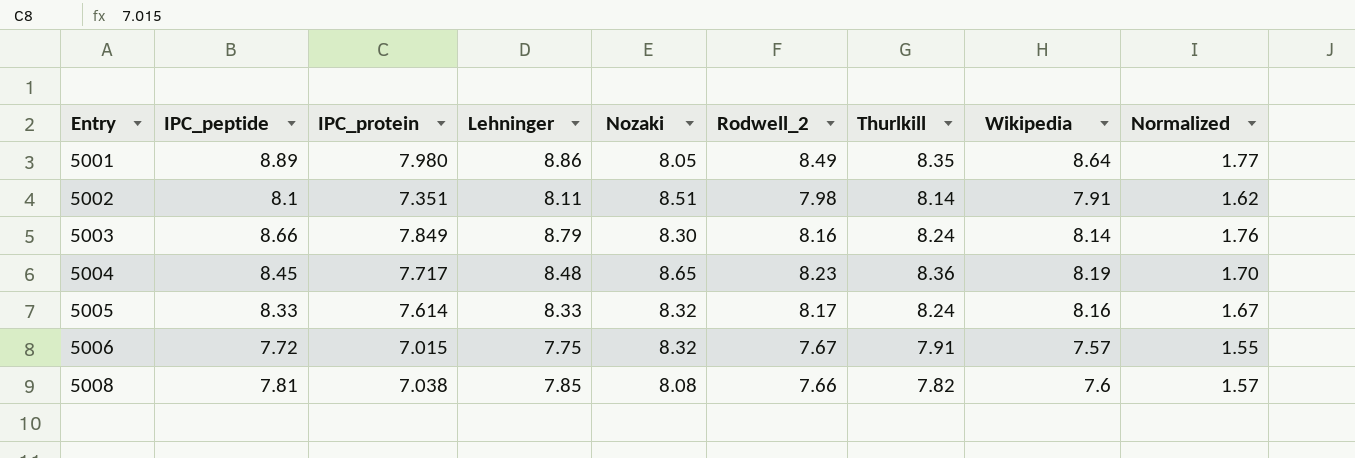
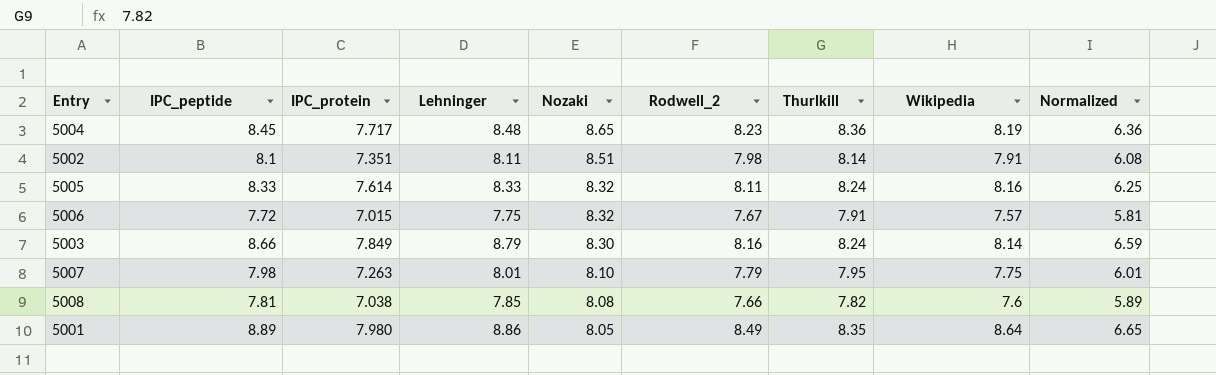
row order: Entry ascending -> Nozaki descending
column Normalized | formula: [Lehninger] * 0.2 -> [Lehninger] * 0.75
5005 | Rodwell_2: 8.17 -> 8.11
row 5007: none -> 7.98 | 7.263 | 8.01 | 8.10 | 7.79 | 7.95 | 7.75 | 6.01

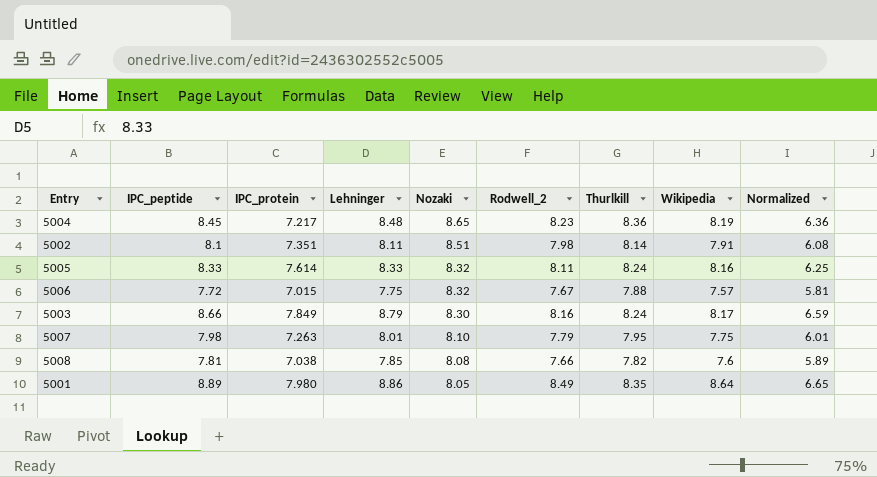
5004 | IPC_protein: 7.717 -> 7.217
5006 | Thurlkill: 7.91 -> 7.88
5003 | Wikipedia: 8.14 -> 8.17

